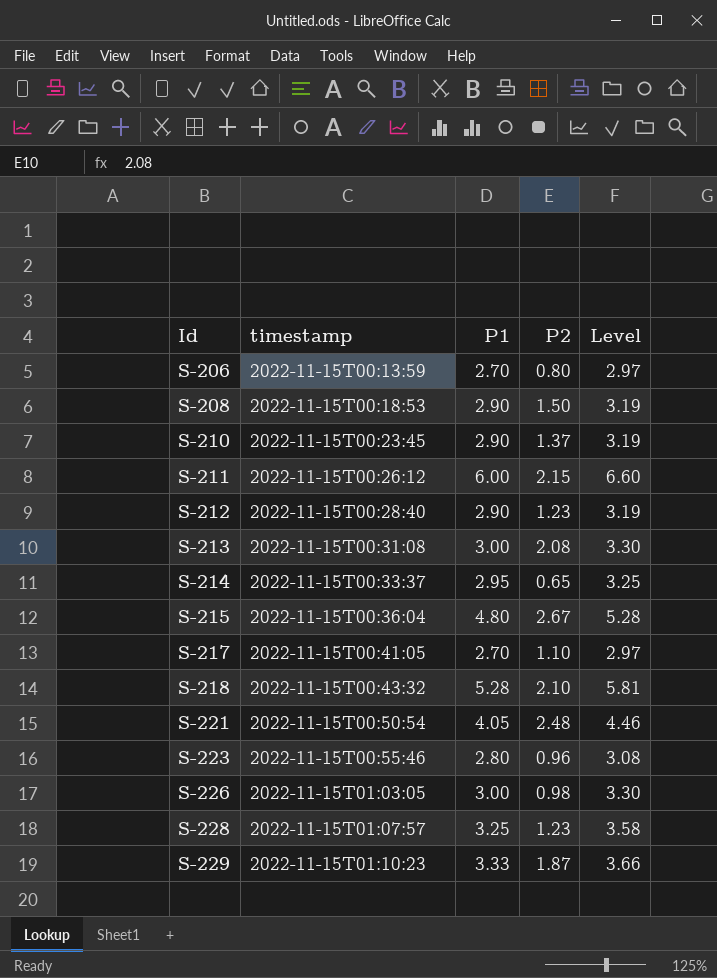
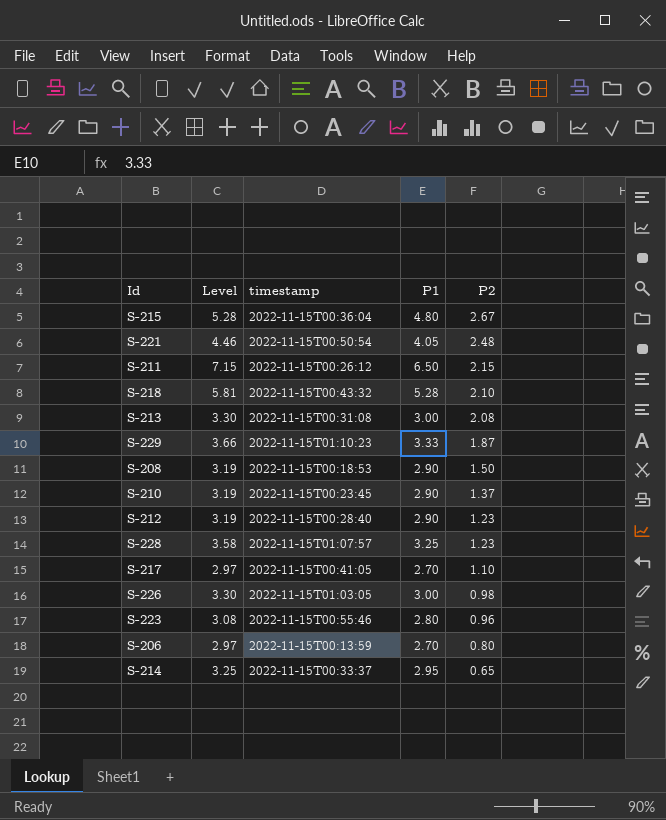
row order: Id ascending -> P2 descending
column Level | position: 5 -> 2
S-211 | Level: 6.60 -> 7.15
S-211 | P1: 6.00 -> 6.50

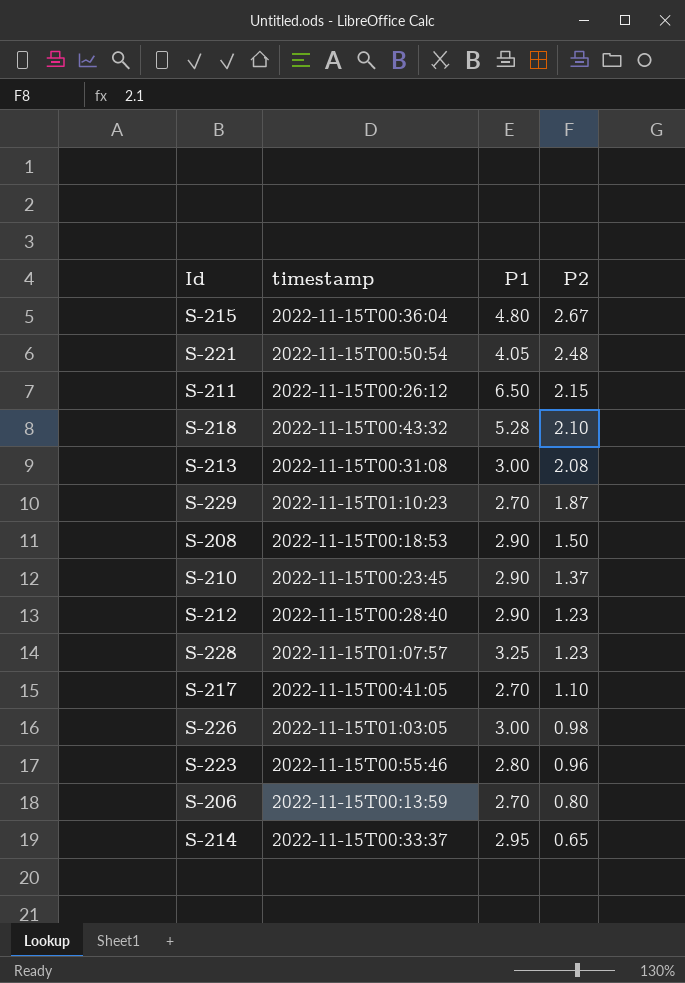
column Level | formula: [P1] * 1.1 -> none
S-229 | P1: 3.33 -> 2.70

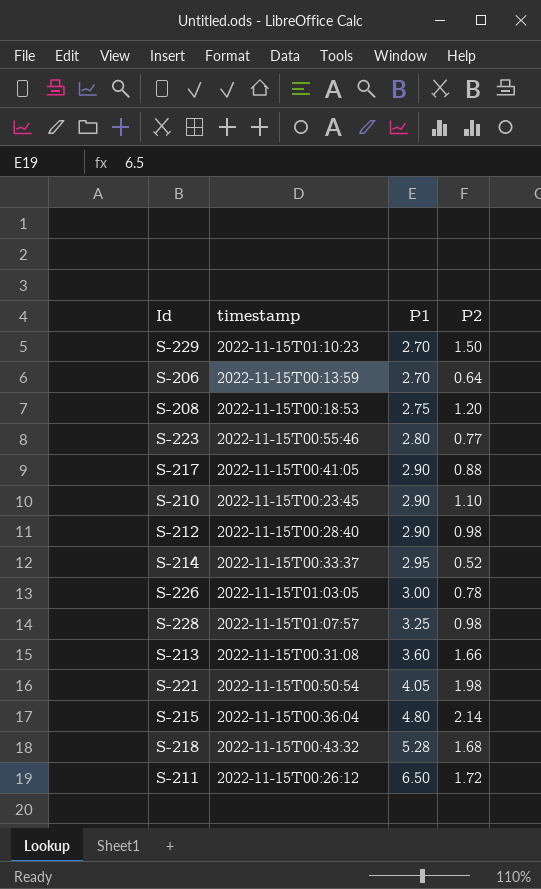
row order: P2 descending -> P1 ascending
S-229 | P2: 1.87 -> 1.50
S-206 | P2: 0.80 -> 0.64
S-208 | P1: 2.90 -> 2.75
S-208 | P2: 1.50 -> 1.20
S-223 | P2: 0.96 -> 0.77
S-217 | P1: 2.70 -> 2.90
S-217 | P2: 1.10 -> 0.88
S-210 | P2: 1.37 -> 1.10
S-212 | P2: 1.23 -> 0.98
S-214 | P2: 0.65 -> 0.52
S-226 | P2: 0.98 -> 0.78
S-228 | P2: 1.23 -> 0.98
S-213 | P1: 3.00 -> 3.60
S-213 | P2: 2.08 -> 1.66
S-221 | P2: 2.48 -> 1.98
S-215 | P2: 2.67 -> 2.14
S-218 | P2: 2.10 -> 1.68
S-211 | P2: 2.15 -> 1.72

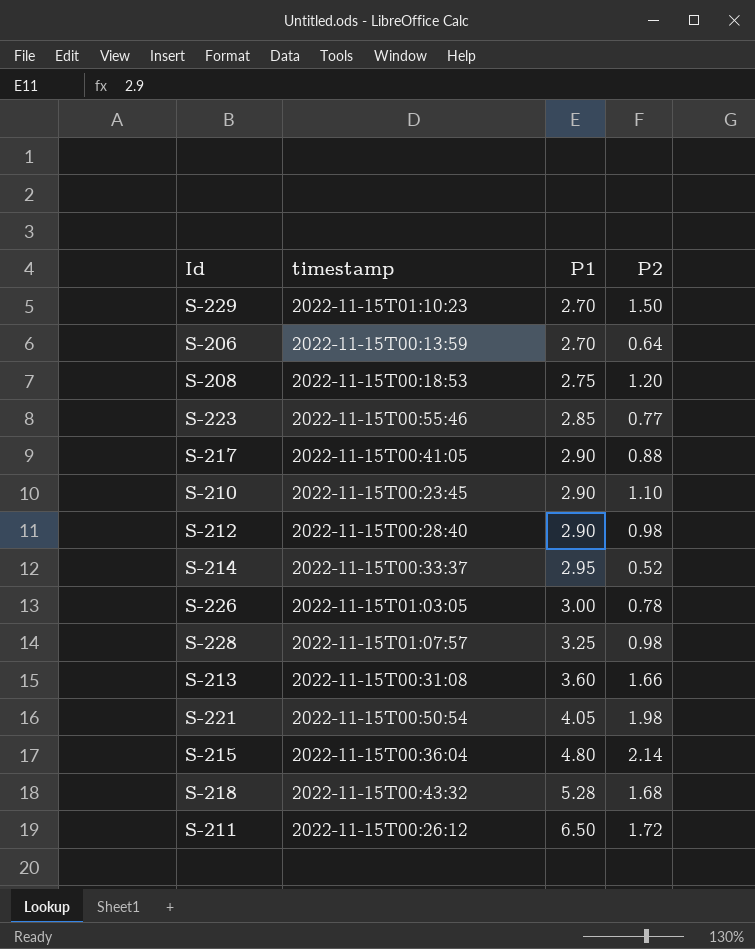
S-223 | P1: 2.80 -> 2.85

